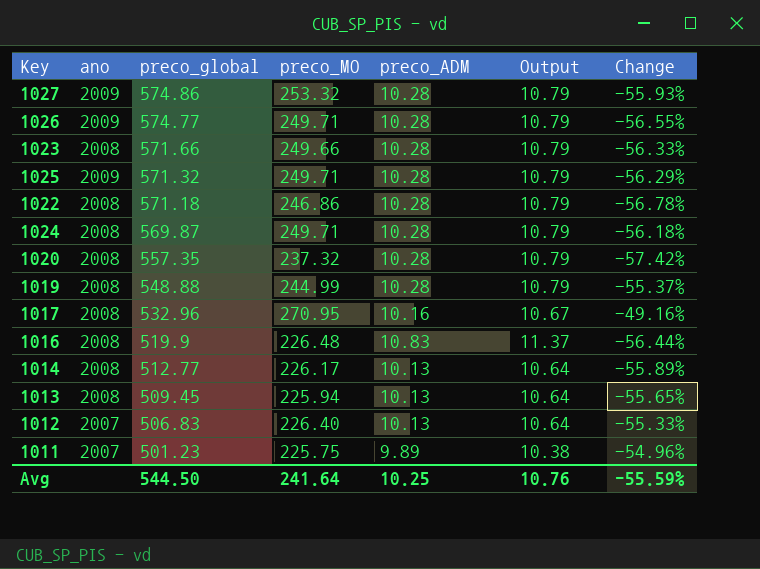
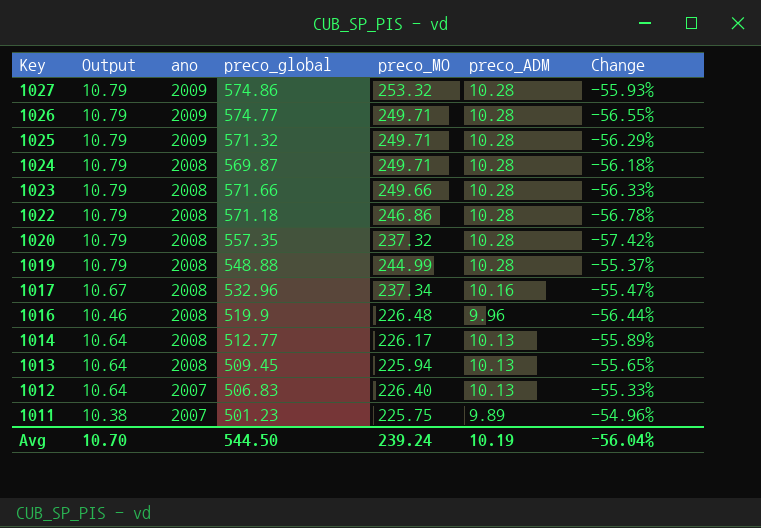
row order: preco_global descending -> Key descending
column Output | position: 6 -> 2
1017 | preco_MO: 270.95 -> 237.34
1017 | Change: -49.16% -> -55.47%
1016 | Output: 11.37 -> 10.46
1016 | preco_ADM: 10.83 -> 9.96
Avg | Output: 10.76 -> 10.70
Avg | preco_MO: 241.64 -> 239.24
Avg | preco_ADM: 10.25 -> 10.19
Avg | Change: -55.59% -> -56.04%

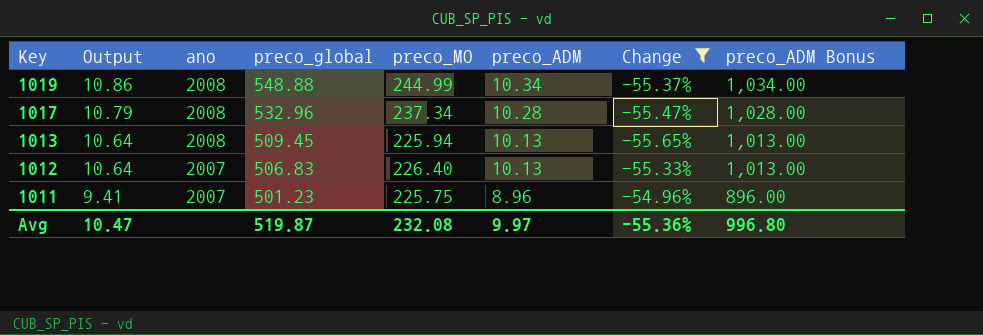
filter: none -> Change >= -55.65%
column preco_ADM Bonus | formula: none -> [preco_ADM] * 100
1019 | Output: 10.79 -> 10.86
1019 | preco_ADM: 10.28 -> 10.34
1017 | Output: 10.67 -> 10.79
1017 | preco_ADM: 10.16 -> 10.28
1011 | Output: 10.38 -> 9.41
1011 | preco_ADM: 9.89 -> 8.96
Avg | Output: 10.70 -> 10.47
Avg | preco_global: 544.50 -> 519.87
Avg | preco_MO: 239.24 -> 232.08
Avg | preco_ADM: 10.19 -> 9.97
Avg | Change: -56.04% -> -55.36%

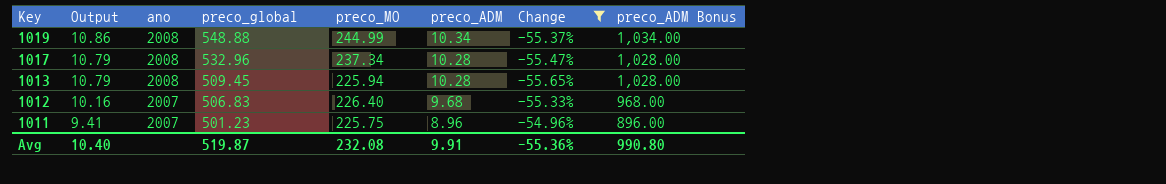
1013 | Output: 10.64 -> 10.79
1013 | preco_ADM: 10.13 -> 10.28
1013 | preco_ADM Bonus: 1,013.00 -> 1,028.00
1012 | Output: 10.64 -> 10.16
1012 | preco_ADM: 10.13 -> 9.68
1012 | preco_ADM Bonus: 1,013.00 -> 968.00
Avg | Output: 10.47 -> 10.40
Avg | preco_ADM: 9.97 -> 9.91
Avg | preco_ADM Bonus: 996.80 -> 990.80

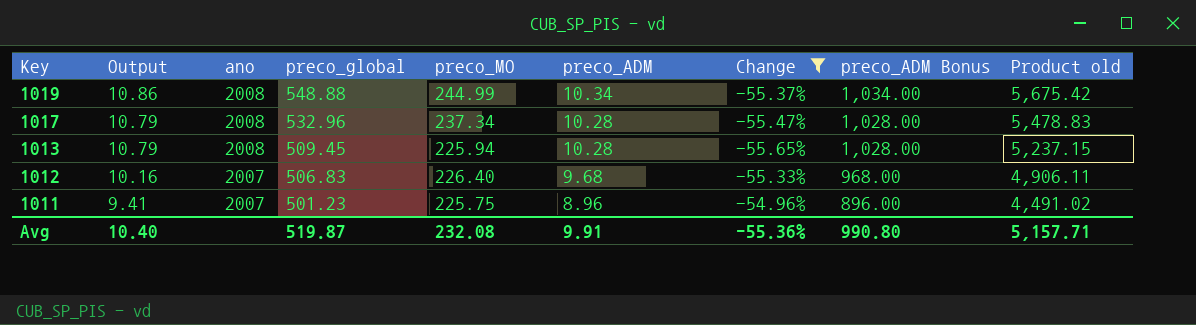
column Product old | formula: none -> [preco_global] * [preco_ADM]

